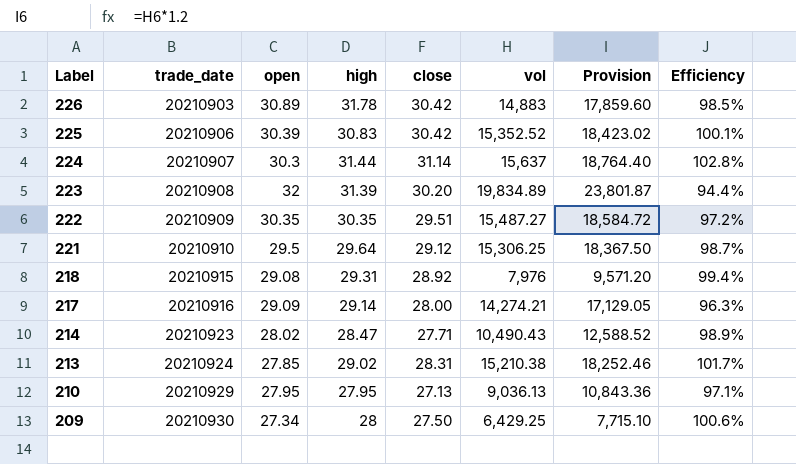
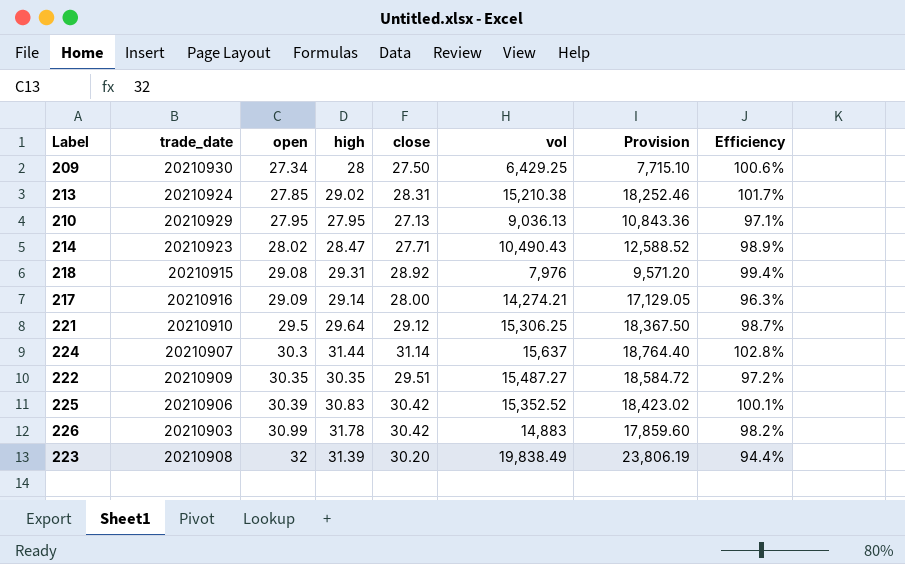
row order: Label descending -> open ascending
226 | open: 30.89 -> 30.99
226 | Efficiency: 98.5% -> 98.2%
223 | vol: 19,834.89 -> 19,838.49
223 | Provision: 23,801.87 -> 23,806.19

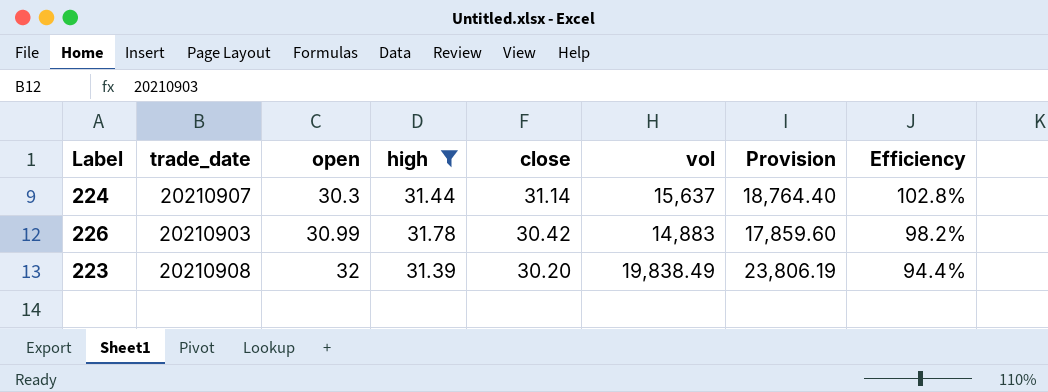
filter: none -> high >= 31.39

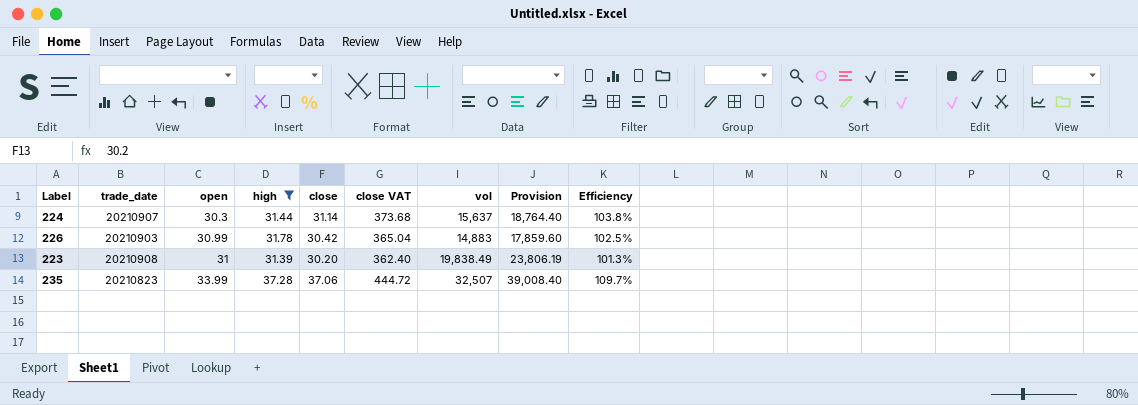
column close VAT | formula: none -> [close] * 12
column Efficiency | formula: [close] / [open] -> [high] / [open]
223 | open: 32 -> 31
row 235: none -> 20210823 | 33.99 | 37.28 | 37.06 | 444.72 | 32,507 | 39,008.40 | 109.7%

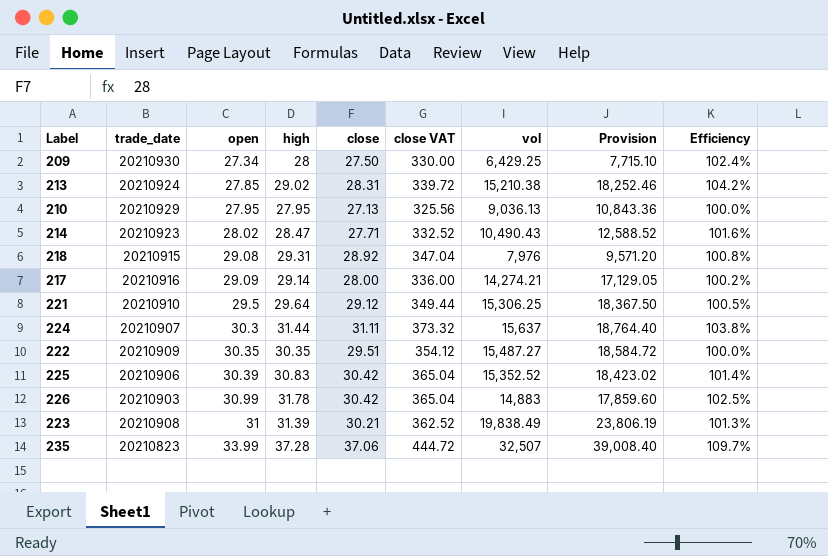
filter: high >= 31.39 -> none
224 | close: 31.14 -> 31.11
224 | close VAT: 373.68 -> 373.32
223 | close: 30.20 -> 30.21
223 | close VAT: 362.40 -> 362.52

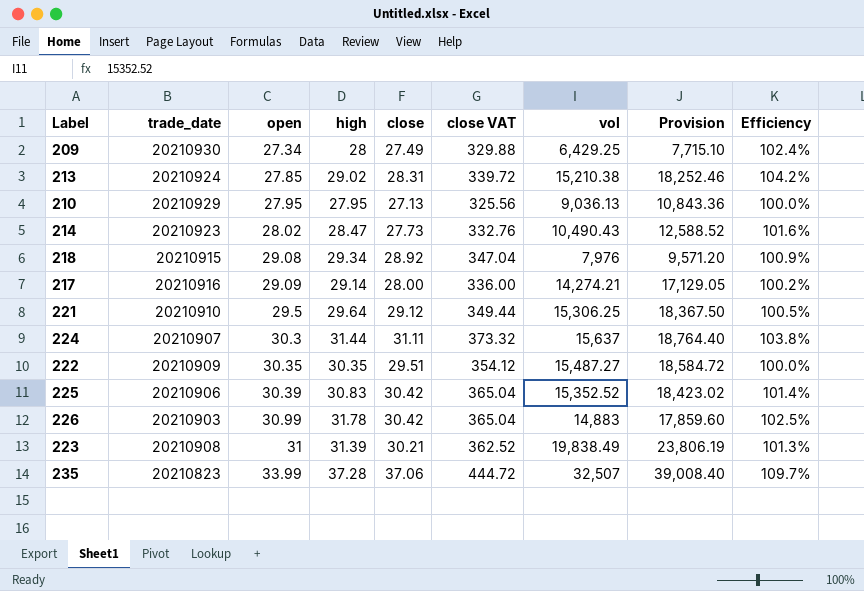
209 | close: 27.50 -> 27.49
209 | close VAT: 330.00 -> 329.88
214 | close: 27.71 -> 27.73
214 | close VAT: 332.52 -> 332.76
218 | high: 29.31 -> 29.34
218 | Efficiency: 100.8% -> 100.9%

